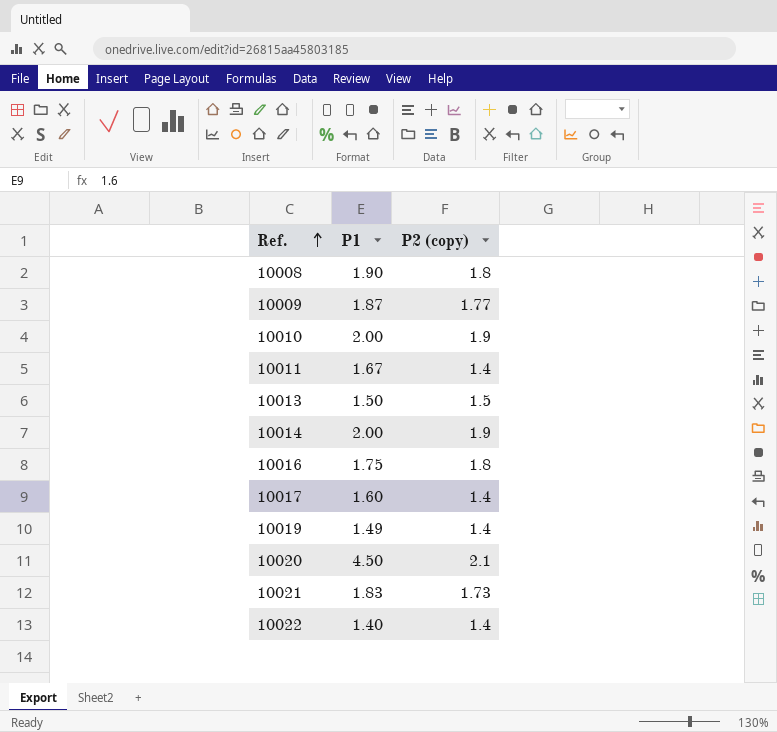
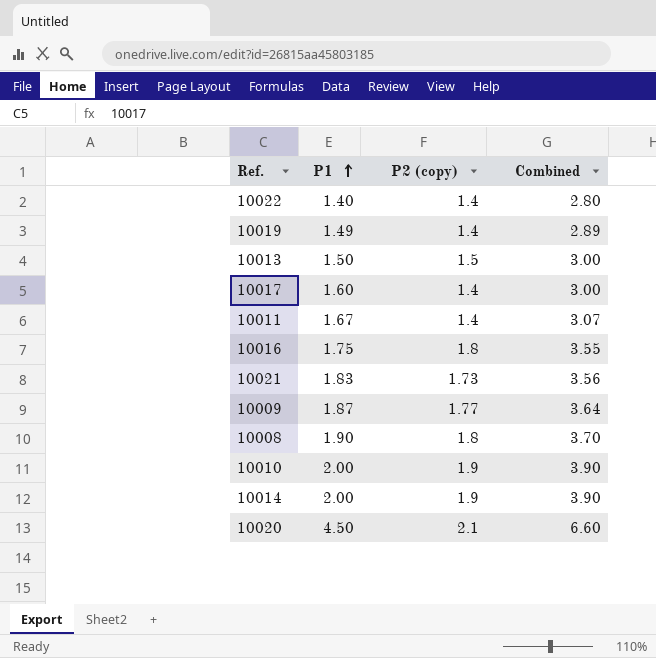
row order: Ref. ascending -> P1 ascending
column Combined | formula: none -> [P1] + [P2 (copy)]

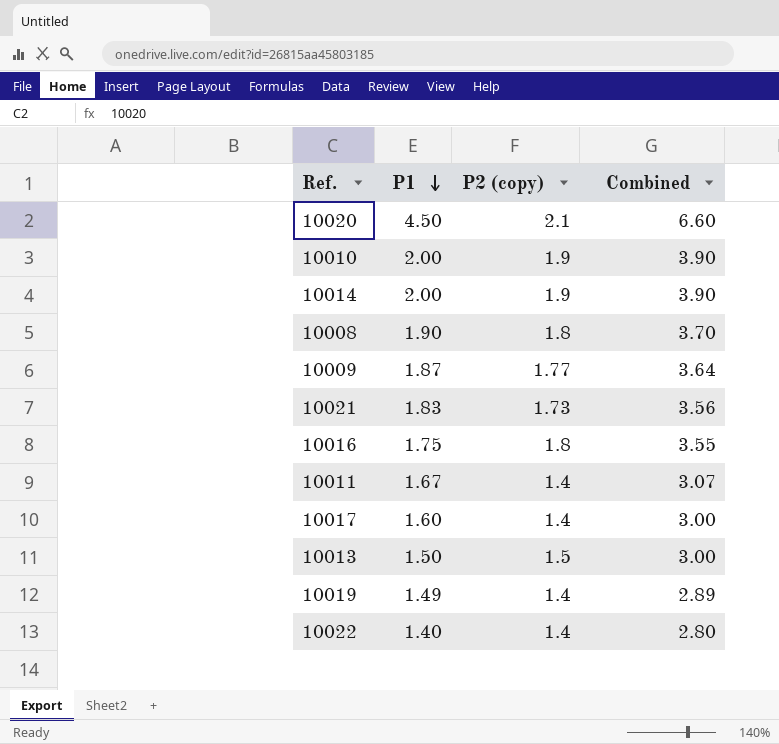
row order: P1 ascending -> P1 descending

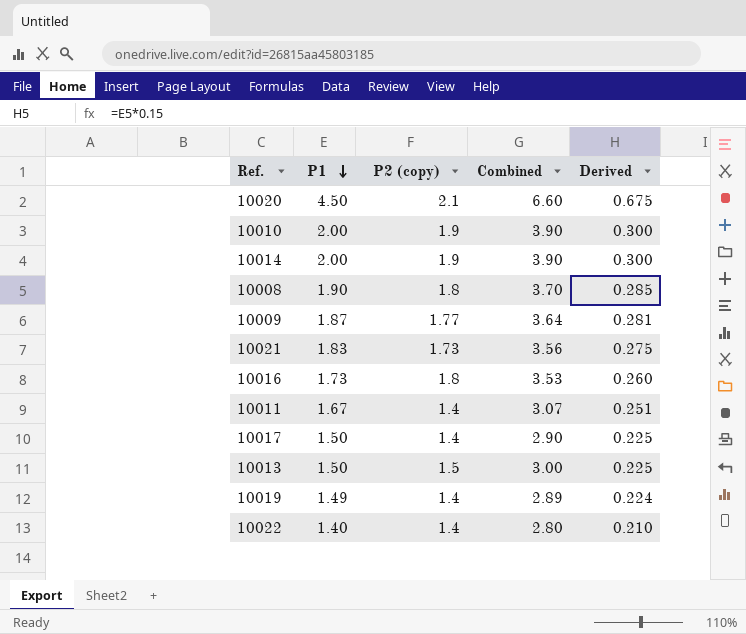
column Derived | formula: none -> [P1] * 0.15
10016 | P1: 1.75 -> 1.73
10016 | Combined: 3.55 -> 3.53
10017 | P1: 1.60 -> 1.50
10017 | Combined: 3.00 -> 2.90

